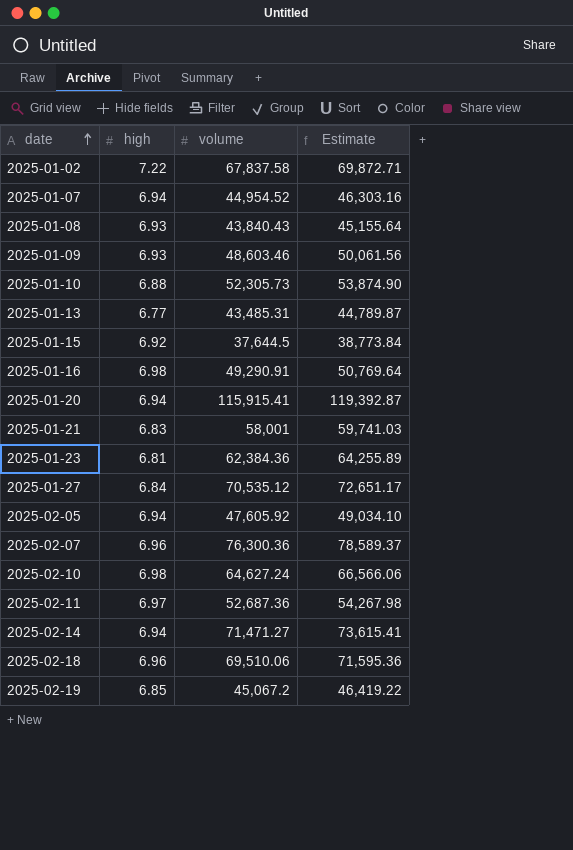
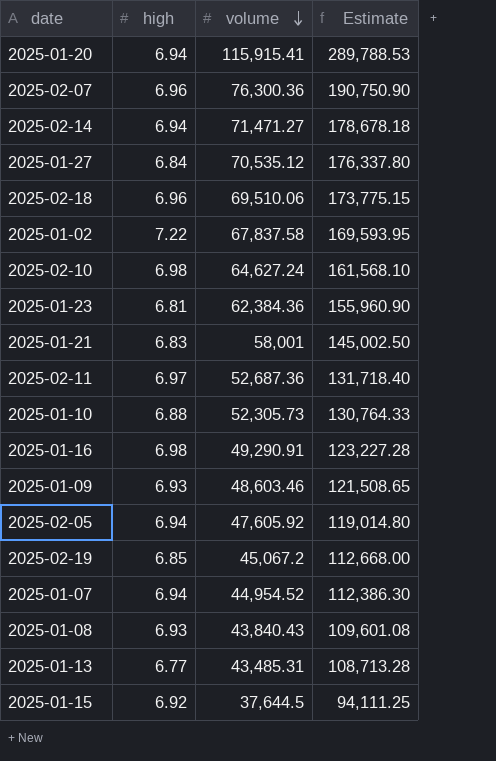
row order: date ascending -> volume descending
column Estimate | formula: [volume] * 1.03 -> [volume] * 2.5

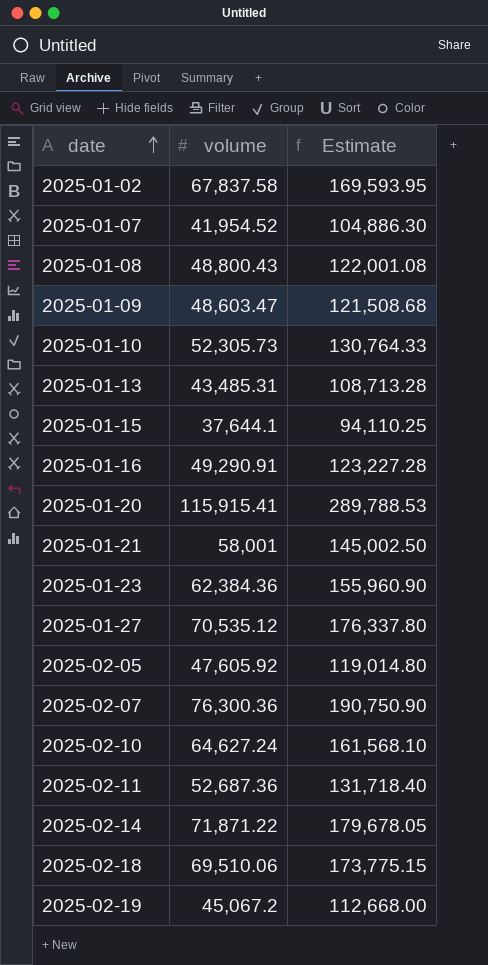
row order: volume descending -> date ascending
column high | position: 2 -> none
2025-01-07 | volume: 44,954.52 -> 41,954.52
2025-01-07 | Estimate: 112,386.30 -> 104,886.30
2025-01-08 | volume: 43,840.43 -> 48,800.43
2025-01-08 | Estimate: 109,601.08 -> 122,001.08
2025-01-09 | volume: 48,603.46 -> 48,603.47
2025-01-09 | Estimate: 121,508.65 -> 121,508.68
2025-01-15 | volume: 37,644.5 -> 37,644.1
2025-01-15 | Estimate: 94,111.25 -> 94,110.25
2025-02-14 | volume: 71,471.27 -> 71,871.22
2025-02-14 | Estimate: 178,678.18 -> 179,678.05

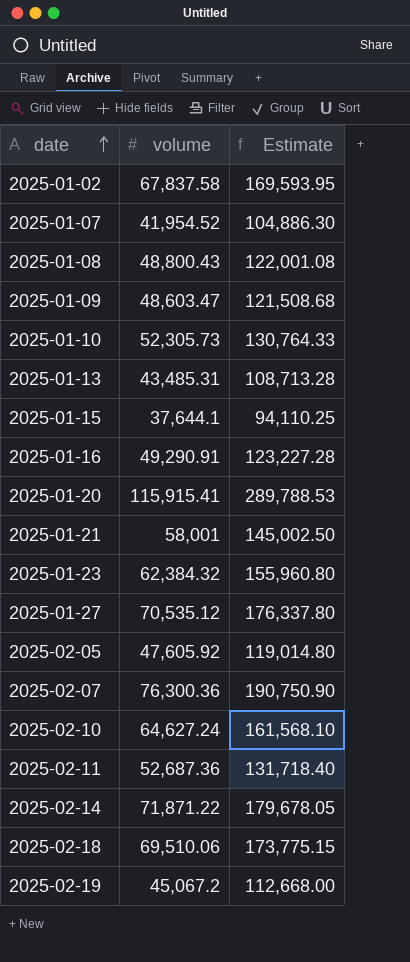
2025-01-23 | volume: 62,384.36 -> 62,384.32
2025-01-23 | Estimate: 155,960.90 -> 155,960.80

